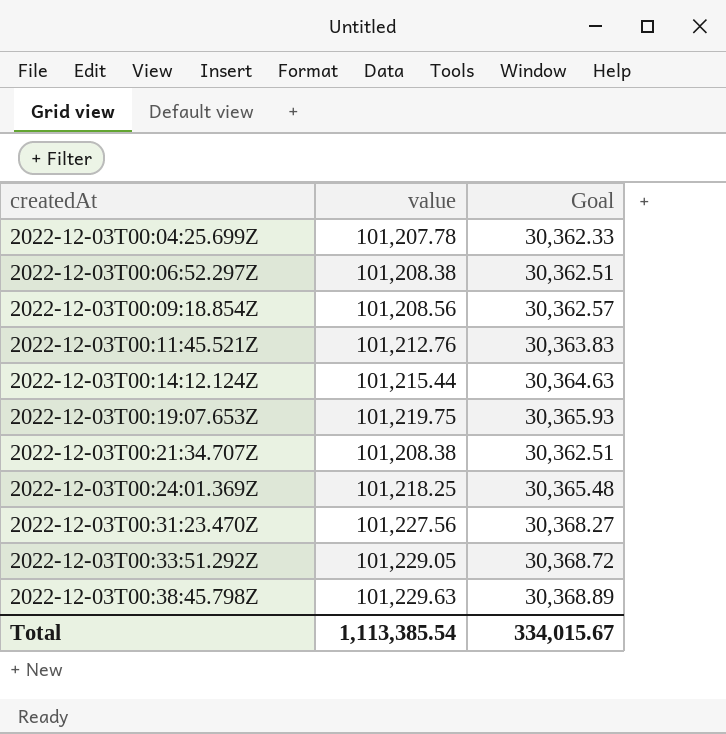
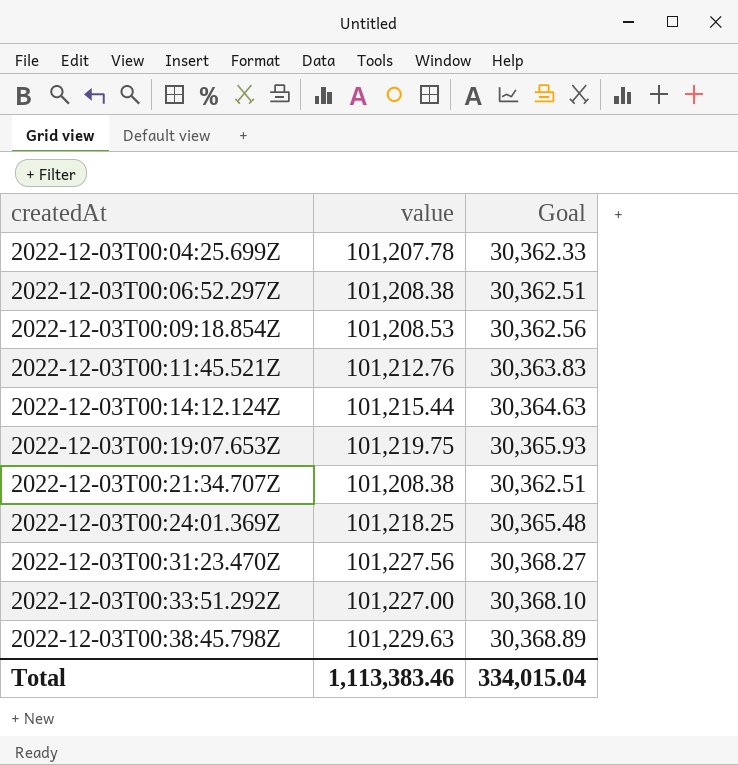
2022-12-03T00:09:18.854Z | value: 101,208.56 -> 101,208.53
2022-12-03T00:09:18.854Z | Goal: 30,362.57 -> 30,362.56
2022-12-03T00:33:51.292Z | value: 101,229.05 -> 101,227.00
2022-12-03T00:33:51.292Z | Goal: 30,368.72 -> 30,368.10
Total | value: 1,113,385.54 -> 1,113,383.46
Total | Goal: 334,015.67 -> 334,015.04

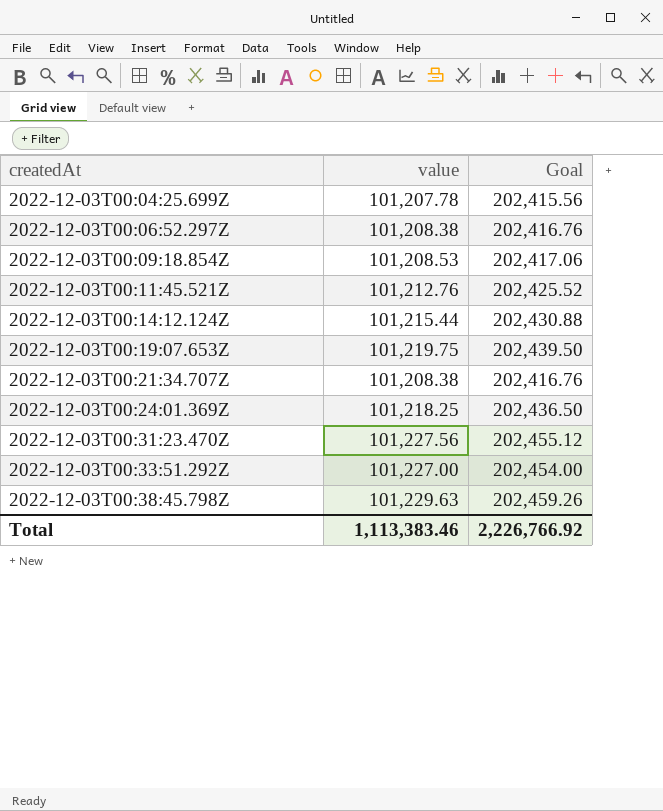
column Goal | formula: [value] * 0.3 -> [value] * 2
Total | Goal: 334,015.04 -> 2,226,766.92

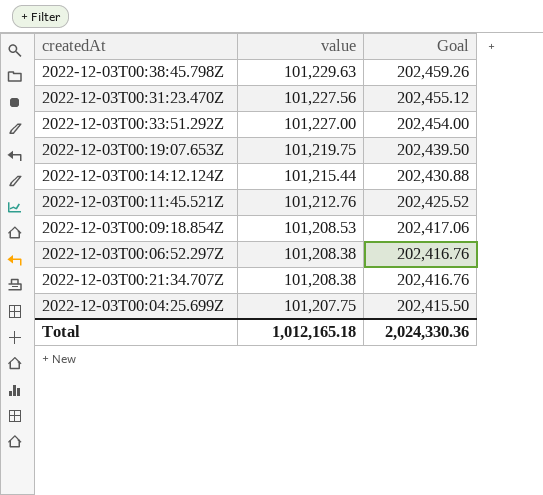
row order: createdAt ascending -> value descending
row 2022-12-03T00:24:01.369Z: 101,218.25 | 202,436.50 -> none
2022-12-03T00:04:25.699Z | value: 101,207.78 -> 101,207.75
2022-12-03T00:04:25.699Z | Goal: 202,415.56 -> 202,415.50
Total | value: 1,113,383.46 -> 1,012,165.18
Total | Goal: 2,226,766.92 -> 2,024,330.36

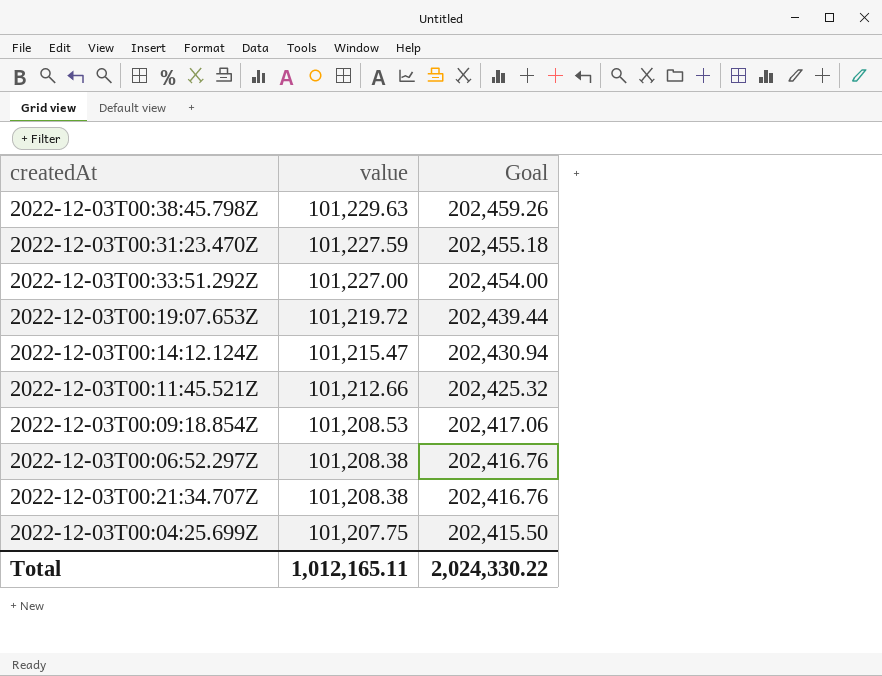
2022-12-03T00:31:23.470Z | value: 101,227.56 -> 101,227.59
2022-12-03T00:31:23.470Z | Goal: 202,455.12 -> 202,455.18
2022-12-03T00:19:07.653Z | value: 101,219.75 -> 101,219.72
2022-12-03T00:19:07.653Z | Goal: 202,439.50 -> 202,439.44
2022-12-03T00:14:12.124Z | value: 101,215.44 -> 101,215.47
2022-12-03T00:14:12.124Z | Goal: 202,430.88 -> 202,430.94
2022-12-03T00:11:45.521Z | value: 101,212.76 -> 101,212.66
2022-12-03T00:11:45.521Z | Goal: 202,425.52 -> 202,425.32
Total | value: 1,012,165.18 -> 1,012,165.11
Total | Goal: 2,024,330.36 -> 2,024,330.22

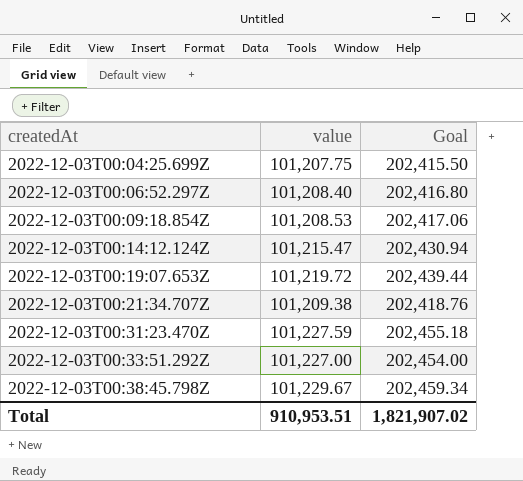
row order: value descending -> createdAt ascending
row 2022-12-03T00:11:45.521Z: 101,212.66 | 202,425.32 -> none
2022-12-03T00:06:52.297Z | value: 101,208.38 -> 101,208.40
2022-12-03T00:06:52.297Z | Goal: 202,416.76 -> 202,416.80
2022-12-03T00:21:34.707Z | value: 101,208.38 -> 101,209.38
2022-12-03T00:21:34.707Z | Goal: 202,416.76 -> 202,418.76
2022-12-03T00:38:45.798Z | value: 101,229.63 -> 101,229.67
2022-12-03T00:38:45.798Z | Goal: 202,459.26 -> 202,459.34
Total | value: 1,012,165.11 -> 910,953.51
Total | Goal: 2,024,330.22 -> 1,821,907.02

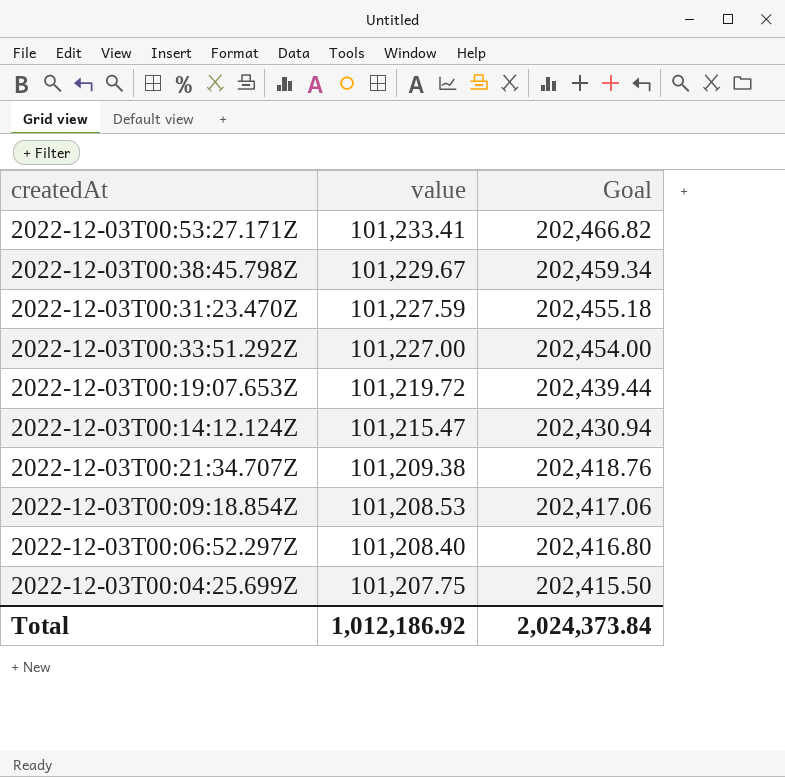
row order: createdAt ascending -> value descending
row 2022-12-03T00:53:27.171Z: none -> 101,233.41 | 202,466.82
Total | value: 910,953.51 -> 1,012,186.92
Total | Goal: 1,821,907.02 -> 2,024,373.84

